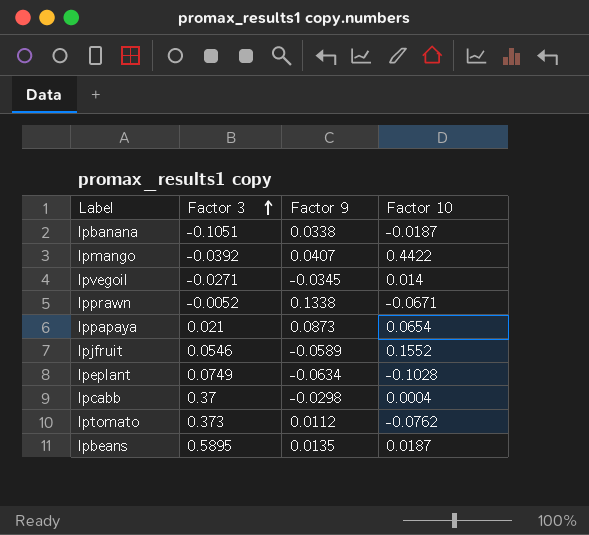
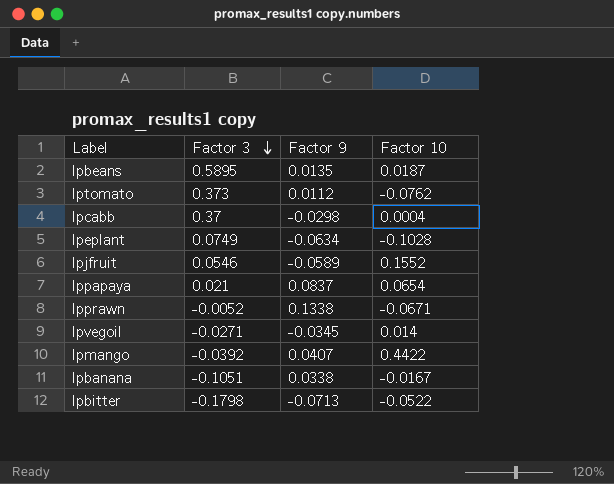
row order: Factor 3 ascending -> Factor 3 descending
lppapaya | Factor 9: 0.0873 -> 0.0837
lpbanana | Factor 10: -0.0187 -> -0.0167
row lpbitter: none -> -0.1798 | -0.0713 | -0.0522

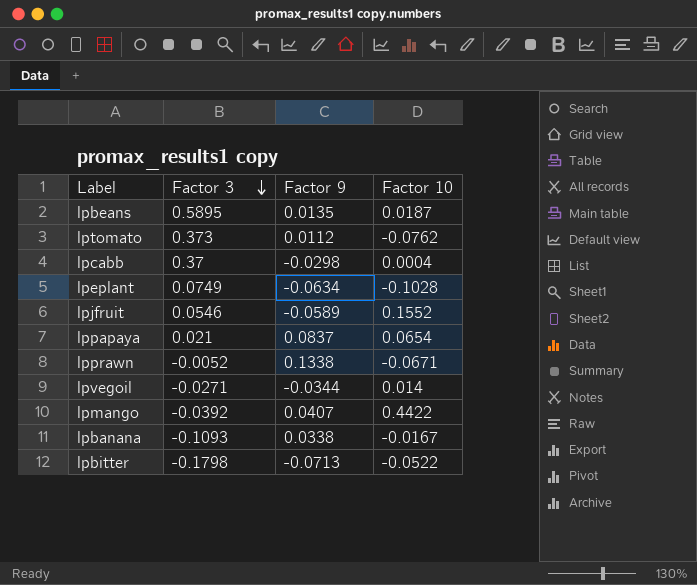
lpvegoil | Factor 9: -0.0345 -> -0.0344
lpbanana | Factor 3: -0.1051 -> -0.1093

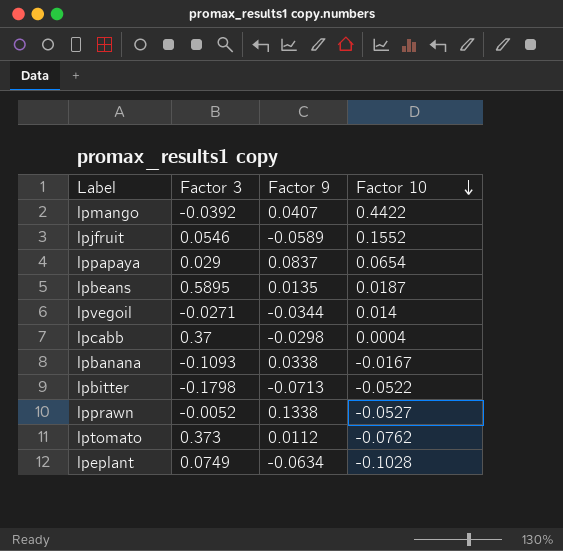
row order: Factor 3 descending -> Factor 10 descending
lppapaya | Factor 3: 0.021 -> 0.029
lpprawn | Factor 10: -0.0671 -> -0.0527

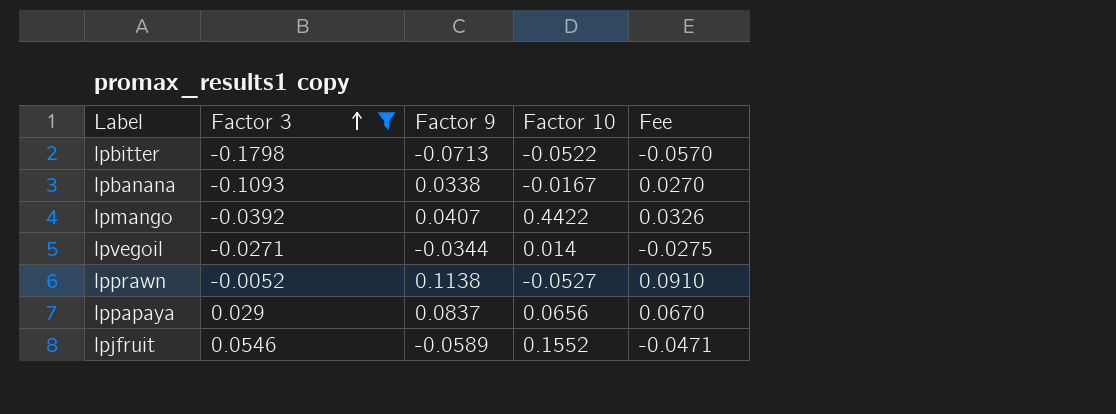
filter: none -> Factor 3 <= 0.0546
row order: Factor 10 descending -> Factor 3 ascending
column Fee | formula: none -> [Factor 9] * 0.8
lpprawn | Factor 9: 0.1338 -> 0.1138
lppapaya | Factor 10: 0.0654 -> 0.0656

